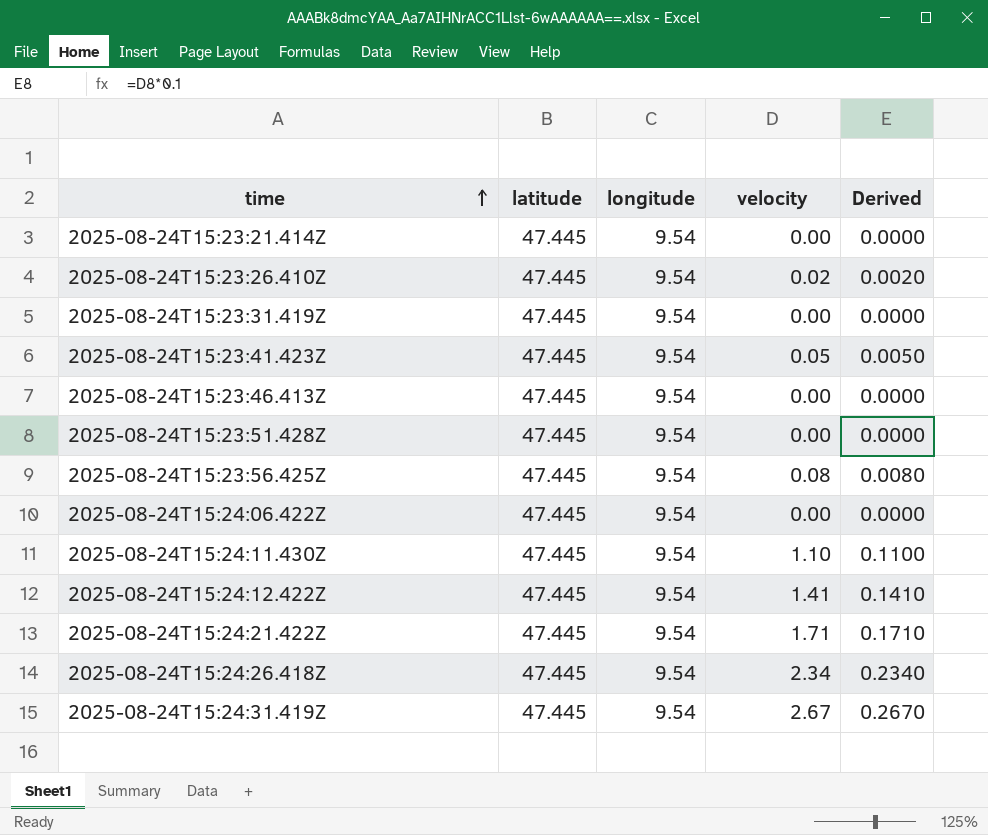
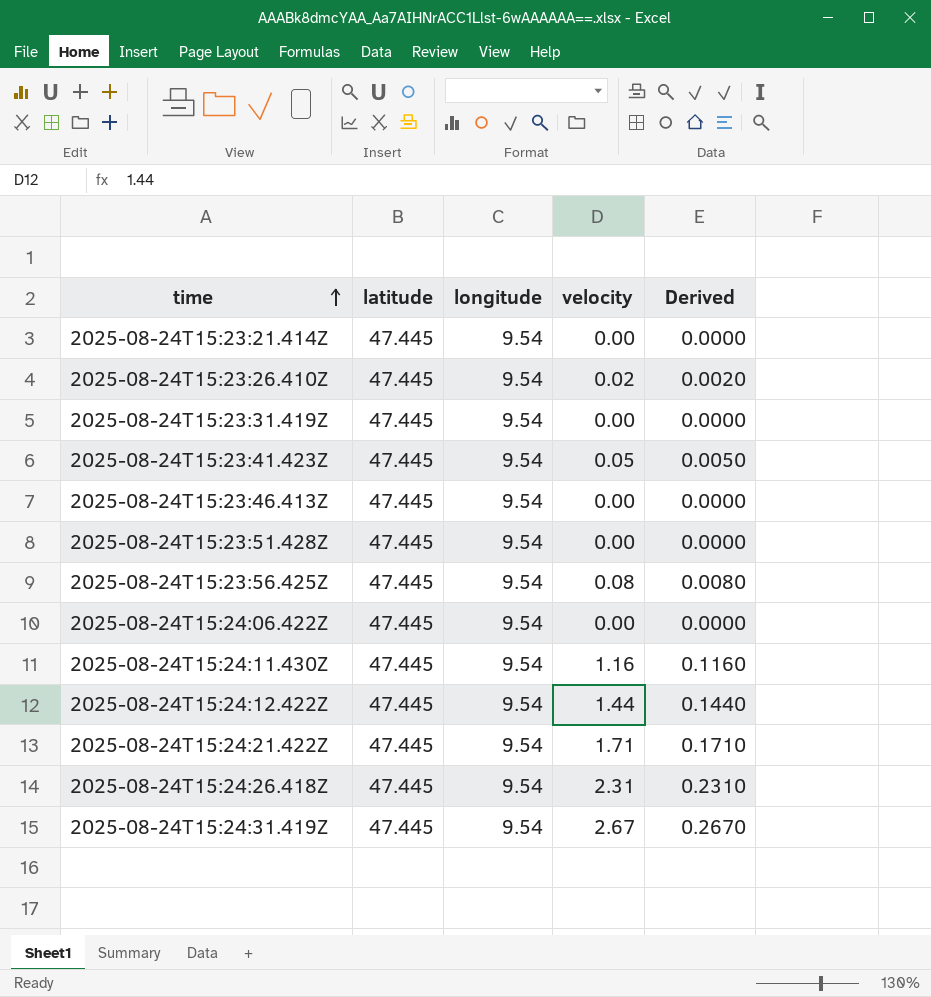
2025-08-24T15:24:11.430Z | velocity: 1.10 -> 1.16
2025-08-24T15:24:11.430Z | Derived: 0.1100 -> 0.1160
2025-08-24T15:24:12.422Z | velocity: 1.41 -> 1.44
2025-08-24T15:24:12.422Z | Derived: 0.1410 -> 0.1440
2025-08-24T15:24:26.418Z | velocity: 2.34 -> 2.31
2025-08-24T15:24:26.418Z | Derived: 0.2340 -> 0.2310

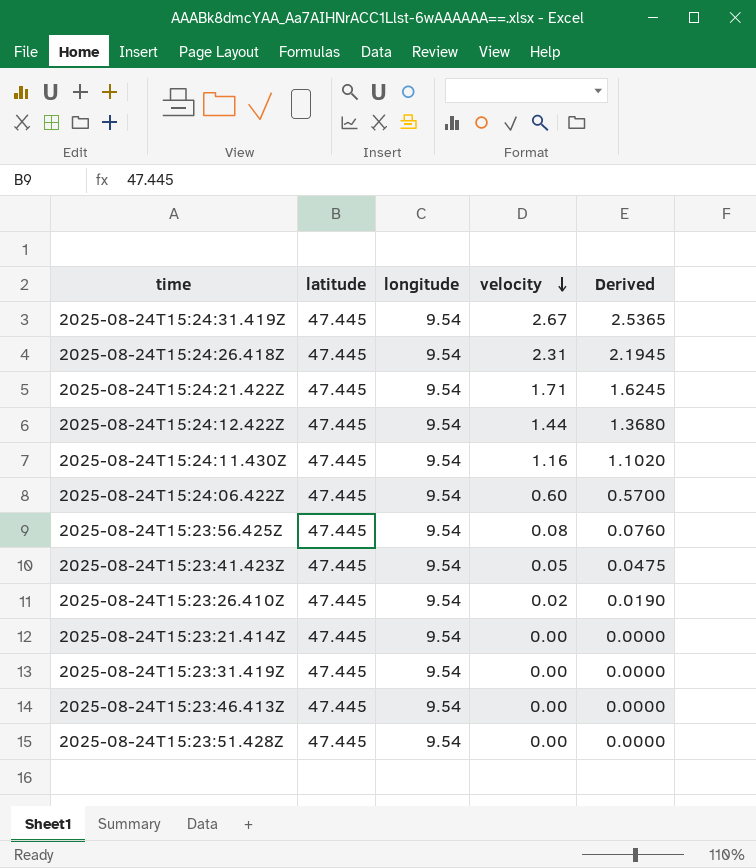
row order: time ascending -> velocity descending
column Derived | formula: [velocity] * 0.1 -> [velocity] * 0.95
2025-08-24T15:24:06.422Z | velocity: 0.00 -> 0.60

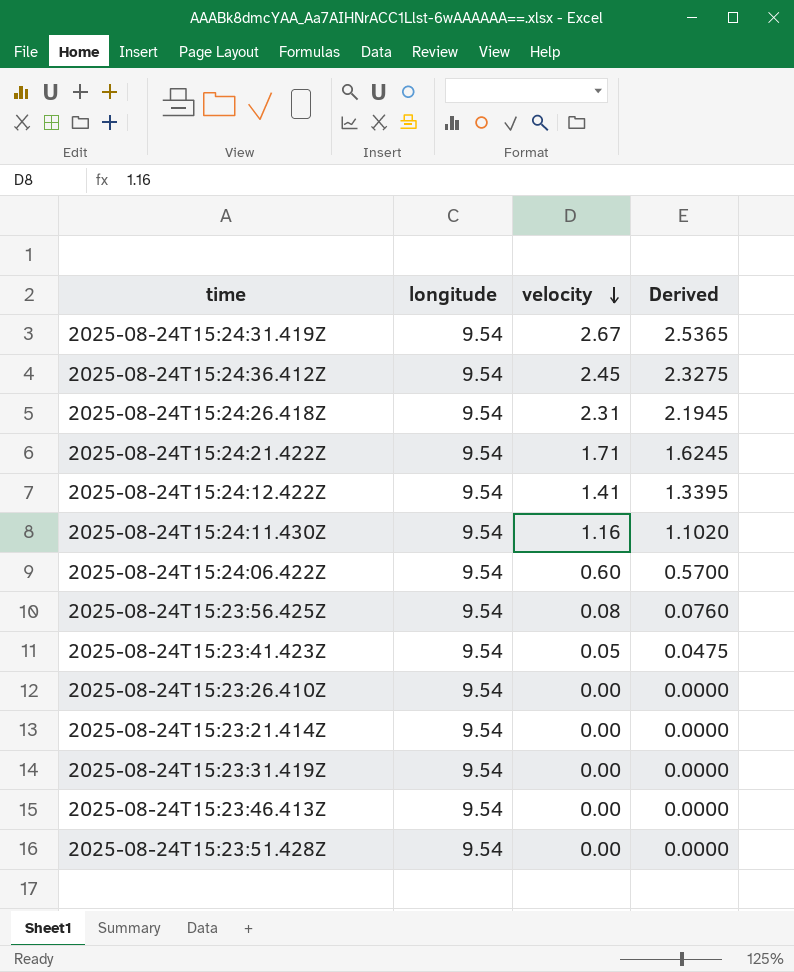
column latitude | position: 2 -> none
row 2025-08-24T15:24:36.412Z: none -> 9.54 | 2.45 | 2.3275
2025-08-24T15:24:12.422Z | velocity: 1.44 -> 1.41
2025-08-24T15:24:12.422Z | Derived: 1.3680 -> 1.3395
2025-08-24T15:23:26.410Z | velocity: 0.02 -> 0.00
2025-08-24T15:23:26.410Z | Derived: 0.0190 -> 0.0000

